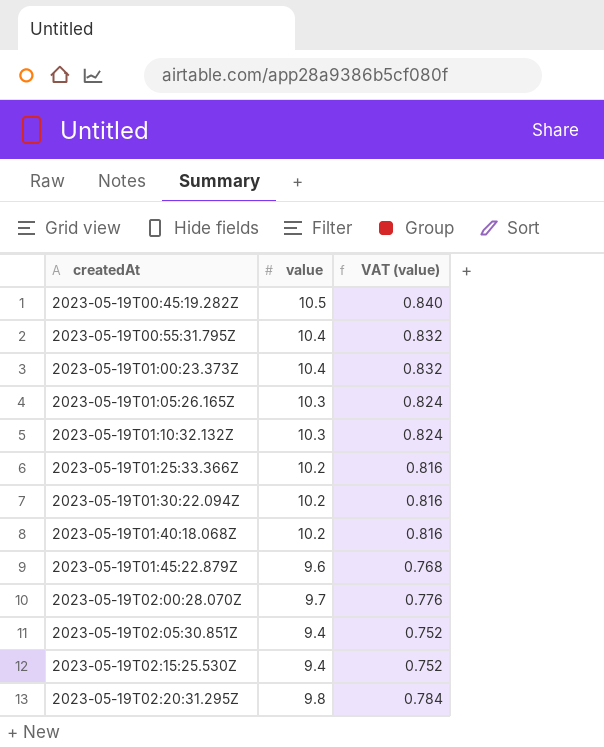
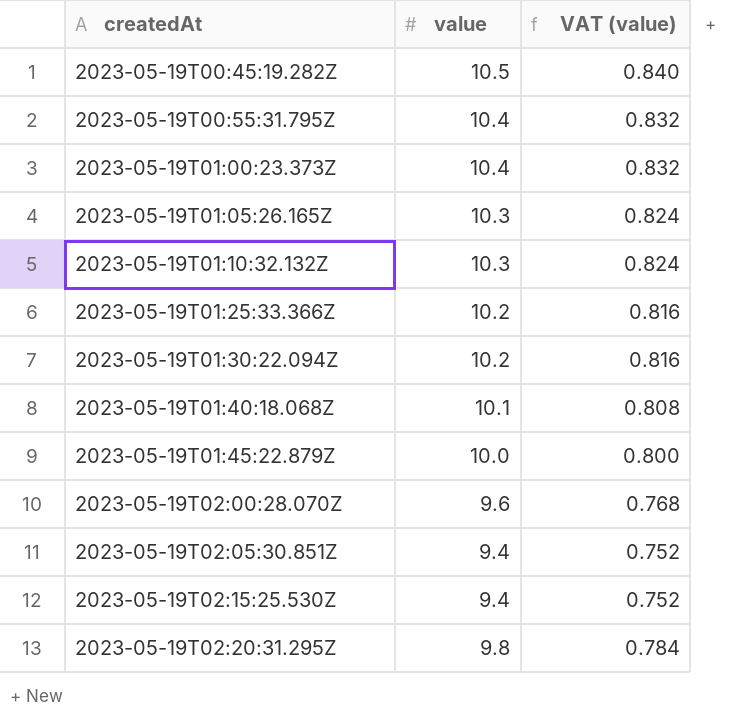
2023-05-19T01:40:18.068Z | value: 10.2 -> 10.1
2023-05-19T01:40:18.068Z | VAT (value): 0.816 -> 0.808
2023-05-19T01:45:22.879Z | value: 9.6 -> 10.0
2023-05-19T01:45:22.879Z | VAT (value): 0.768 -> 0.800
2023-05-19T02:00:28.070Z | value: 9.7 -> 9.6
2023-05-19T02:00:28.070Z | VAT (value): 0.776 -> 0.768

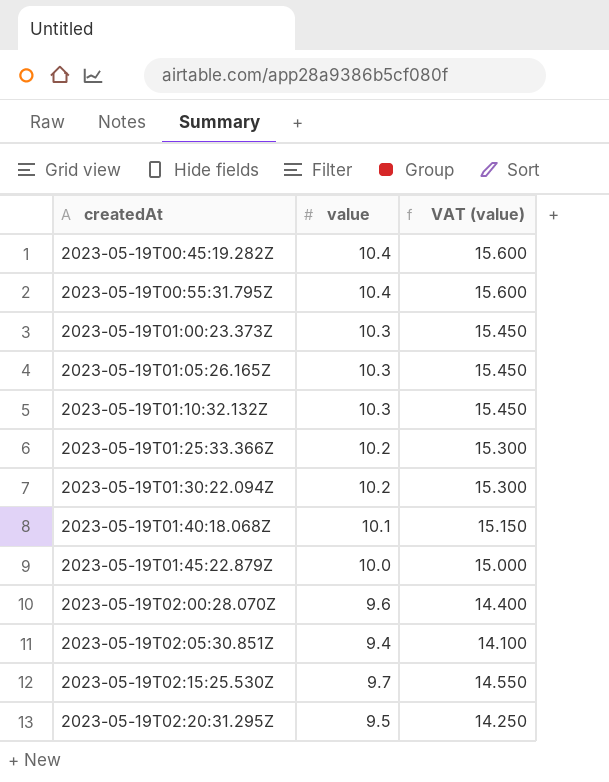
column VAT (value) | formula: [value] * 0.08 -> [value] * 1.5
2023-05-19T00:45:19.282Z | value: 10.5 -> 10.4
2023-05-19T01:00:23.373Z | value: 10.4 -> 10.3
2023-05-19T02:15:25.530Z | value: 9.4 -> 9.7
2023-05-19T02:20:31.295Z | value: 9.8 -> 9.5

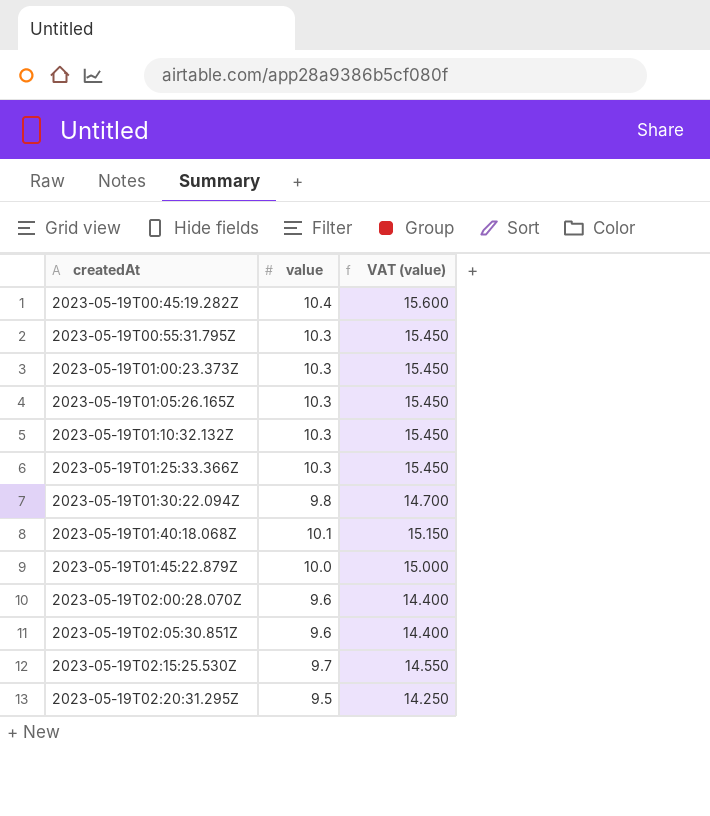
2023-05-19T00:55:31.795Z | value: 10.4 -> 10.3
2023-05-19T00:55:31.795Z | VAT (value): 15.600 -> 15.450
2023-05-19T01:25:33.366Z | value: 10.2 -> 10.3
2023-05-19T01:25:33.366Z | VAT (value): 15.300 -> 15.450
2023-05-19T01:30:22.094Z | value: 10.2 -> 9.8
2023-05-19T01:30:22.094Z | VAT (value): 15.300 -> 14.700
2023-05-19T02:05:30.851Z | value: 9.4 -> 9.6
2023-05-19T02:05:30.851Z | VAT (value): 14.100 -> 14.400

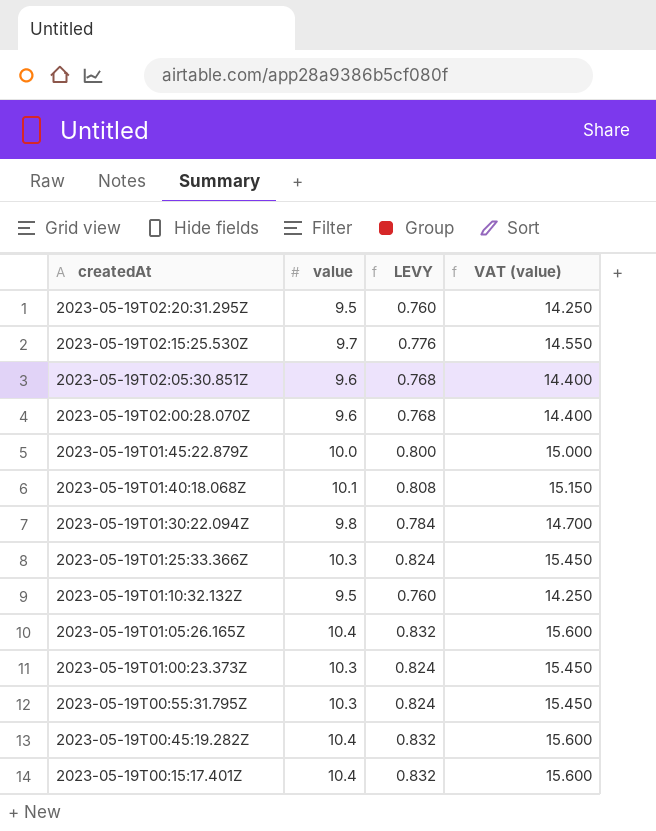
row order: createdAt ascending -> createdAt descending
column LEVY | formula: none -> [value] * 0.08
2023-05-19T01:10:32.132Z | value: 10.3 -> 9.5
2023-05-19T01:10:32.132Z | VAT (value): 15.450 -> 14.250
2023-05-19T01:05:26.165Z | value: 10.3 -> 10.4
2023-05-19T01:05:26.165Z | VAT (value): 15.450 -> 15.600
row 2023-05-19T00:15:17.401Z: none -> 10.4 | 0.832 | 15.600

